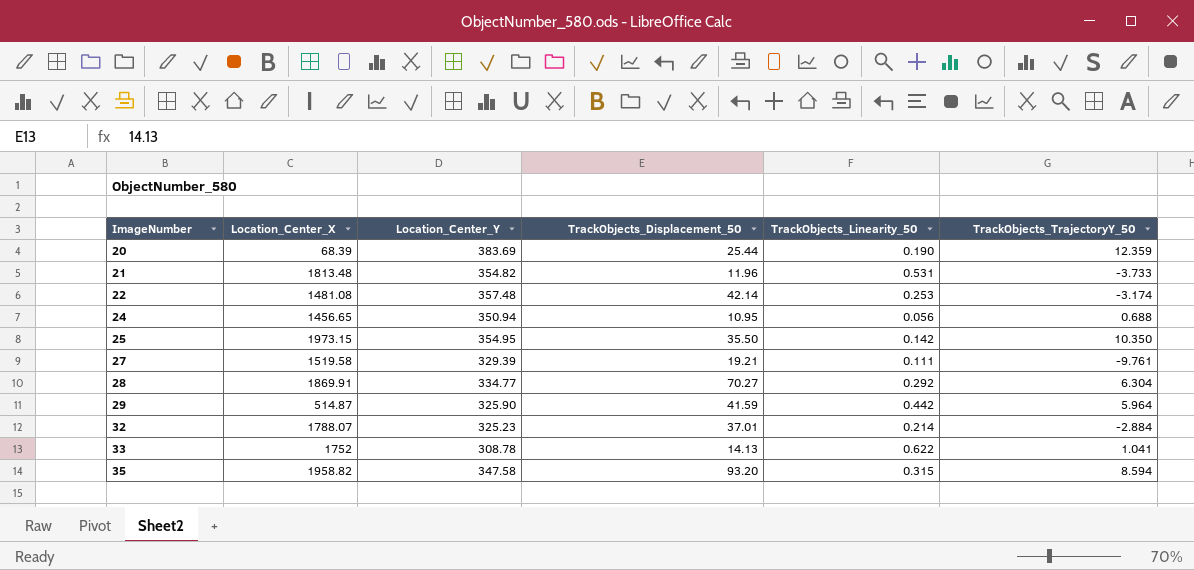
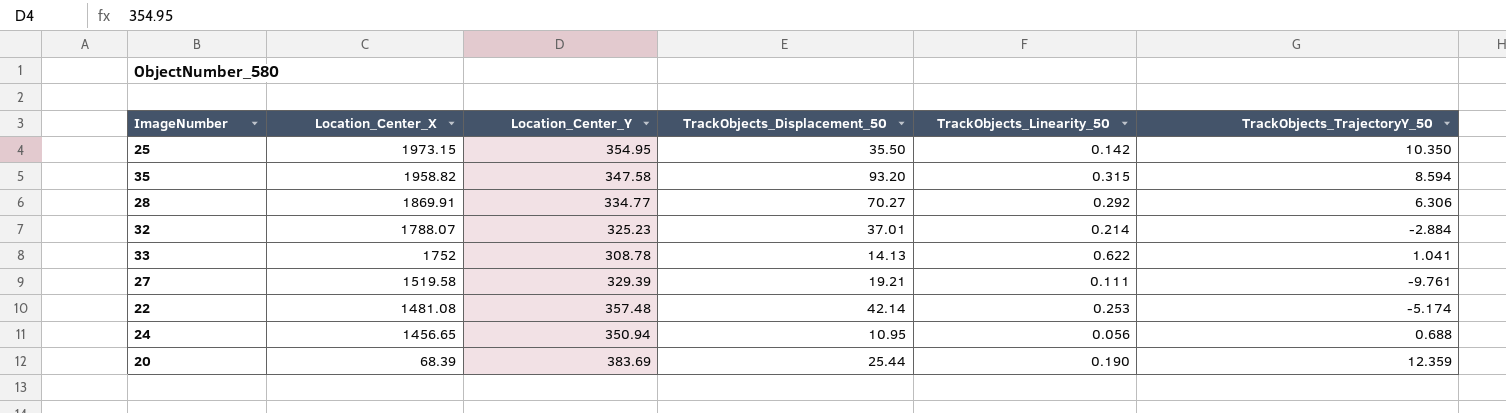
row order: ImageNumber ascending -> Location_Center_X descending
row 21: 1813.48 | 354.82 | 11.96 | 0.531 | -3.733 -> none
row 29: 514.87 | 325.90 | 41.59 | 0.442 | 5.964 -> none
28 | TrackObjects_TrajectoryY_50: 6.304 -> 6.306
22 | TrackObjects_TrajectoryY_50: -3.174 -> -5.174

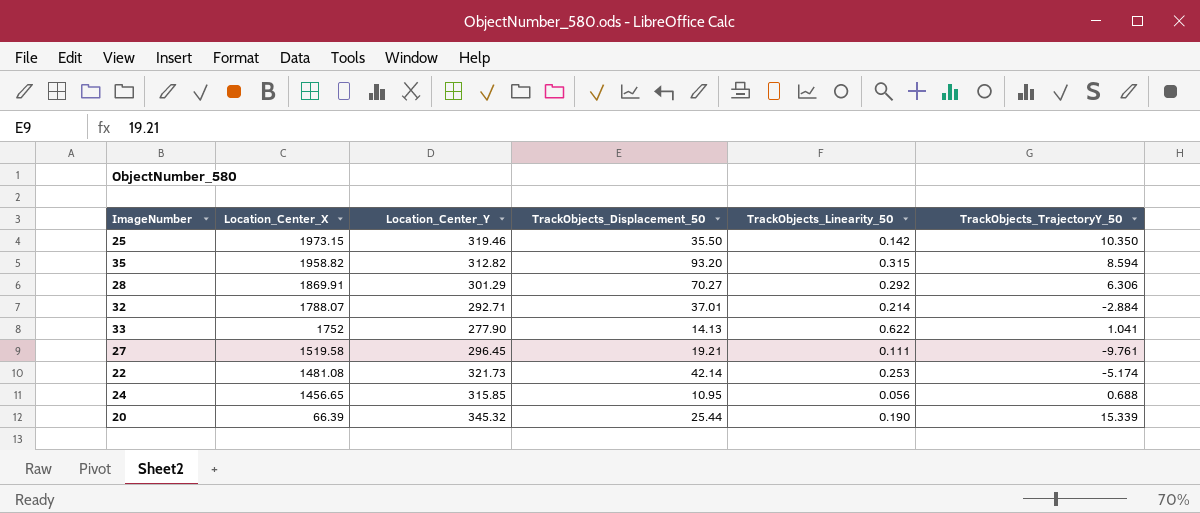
25 | Location_Center_Y: 354.95 -> 319.46
35 | Location_Center_Y: 347.58 -> 312.82
28 | Location_Center_Y: 334.77 -> 301.29
32 | Location_Center_Y: 325.23 -> 292.71
33 | Location_Center_Y: 308.78 -> 277.90
27 | Location_Center_Y: 329.39 -> 296.45
22 | Location_Center_Y: 357.48 -> 321.73
24 | Location_Center_Y: 350.94 -> 315.85
20 | Location_Center_X: 68.39 -> 66.39
20 | Location_Center_Y: 383.69 -> 345.32
20 | TrackObjects_TrajectoryY_50: 12.359 -> 15.339

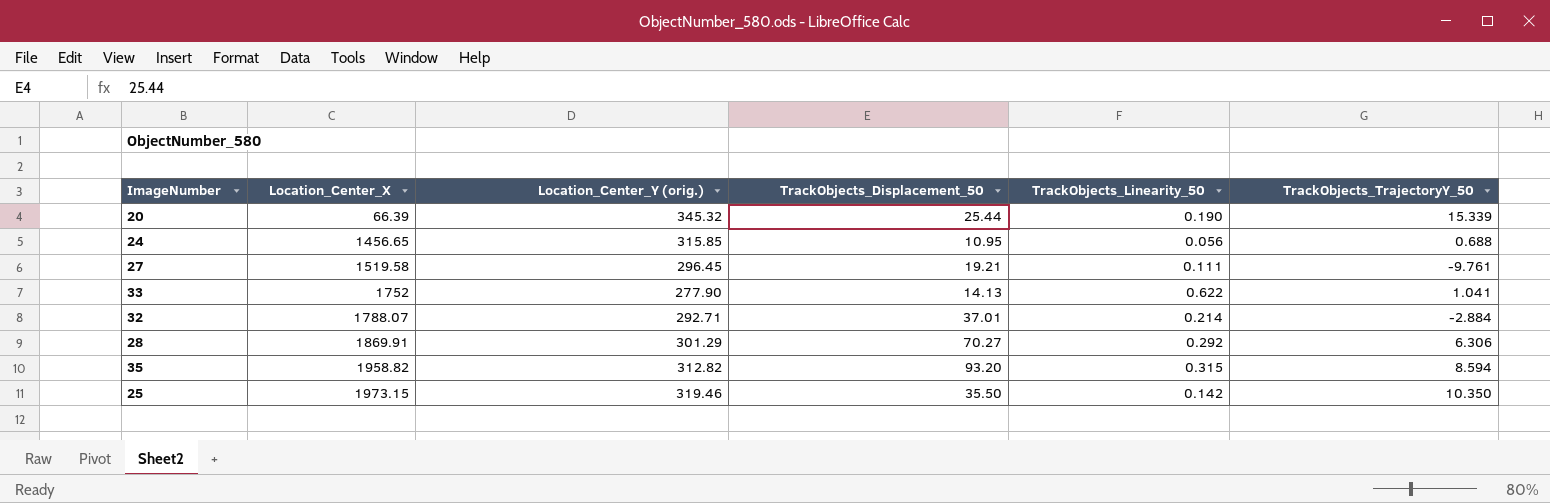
row order: Location_Center_X descending -> Location_Center_X ascending
column name: Location_Center_Y -> Location_Center_Y (orig.)
row 22: 1481.08 | 321.73 | 42.14 | 0.253 | -5.174 -> none

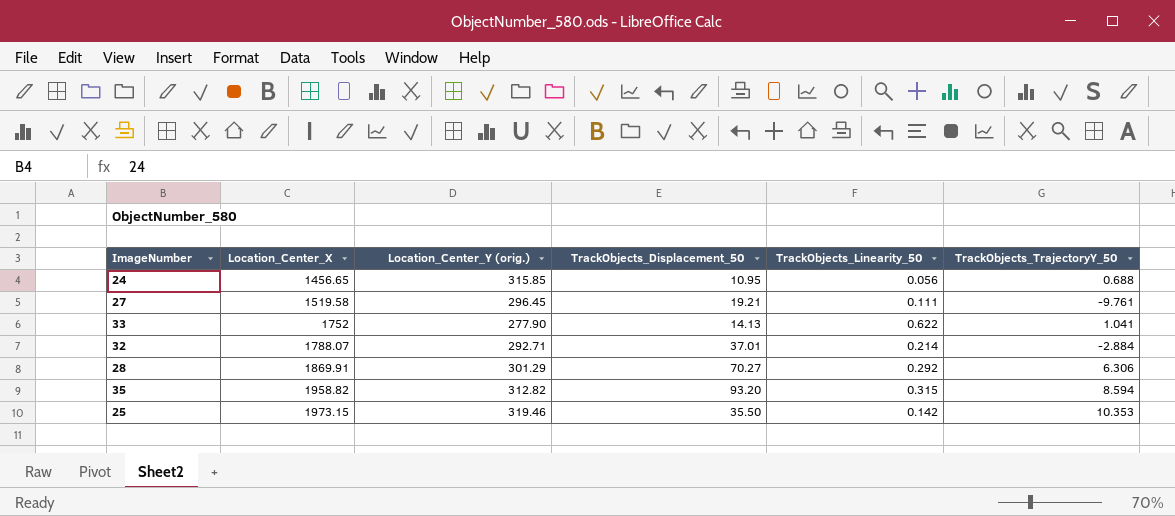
row 20: 66.39 | 345.32 | 25.44 | 0.190 | 15.339 -> none
25 | TrackObjects_TrajectoryY_50: 10.350 -> 10.353

